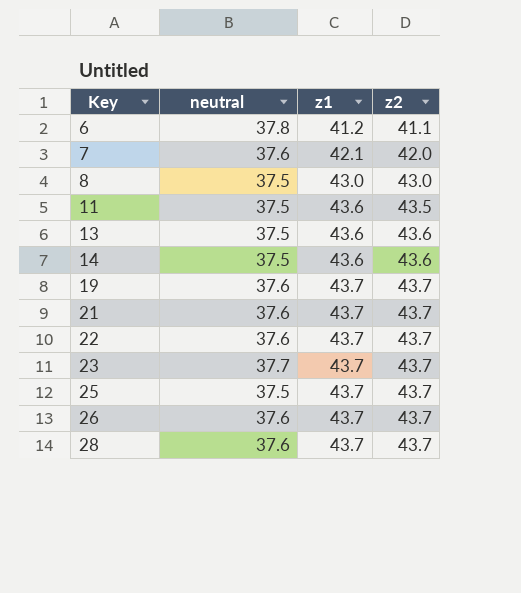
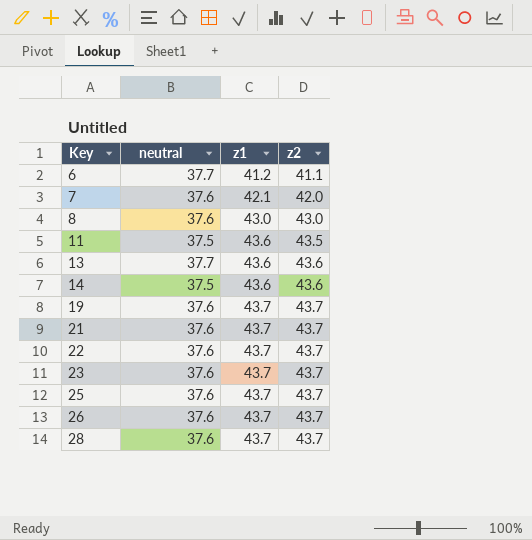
6 | neutral: 37.8 -> 37.7
8 | neutral: 37.5 -> 37.6
13 | neutral: 37.5 -> 37.7
23 | neutral: 37.7 -> 37.6
25 | neutral: 37.5 -> 37.6

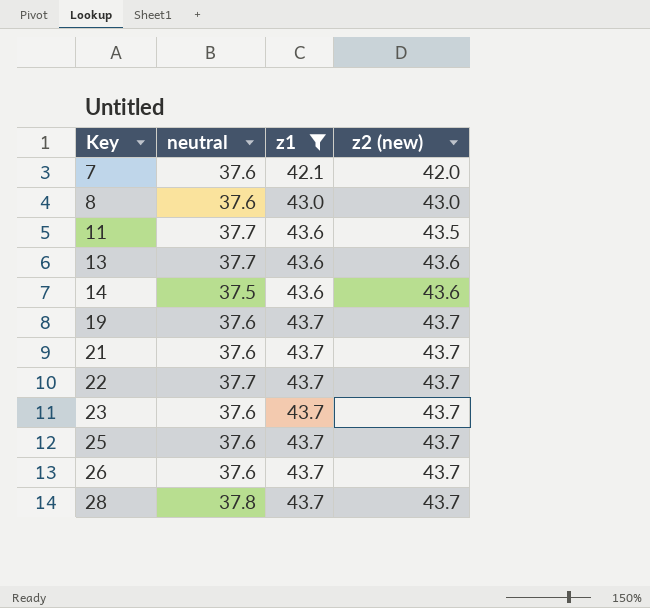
filter: none -> z1 != 41.2
column name: z2 -> z2 (new)
11 | neutral: 37.5 -> 37.7
22 | neutral: 37.6 -> 37.7
28 | neutral: 37.6 -> 37.8

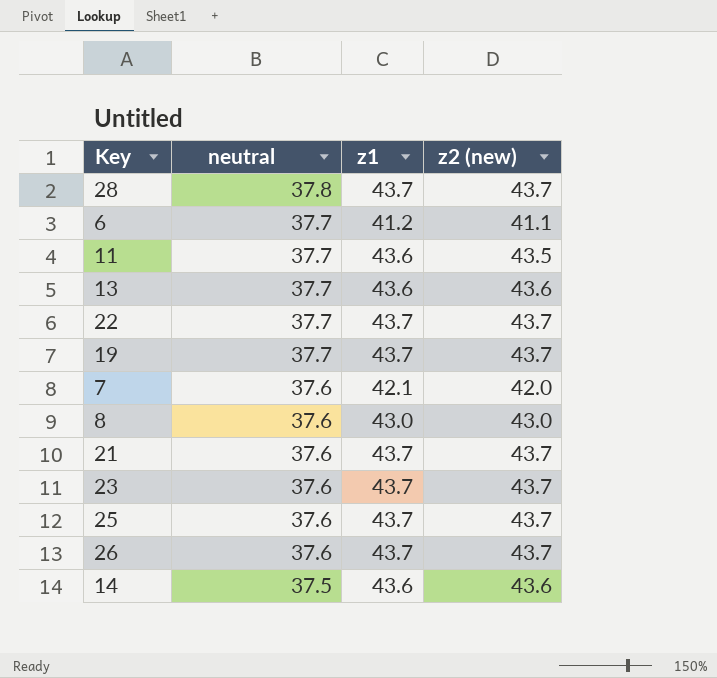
filter: z1 != 41.2 -> none
row order: Key ascending -> neutral descending
19 | neutral: 37.6 -> 37.7

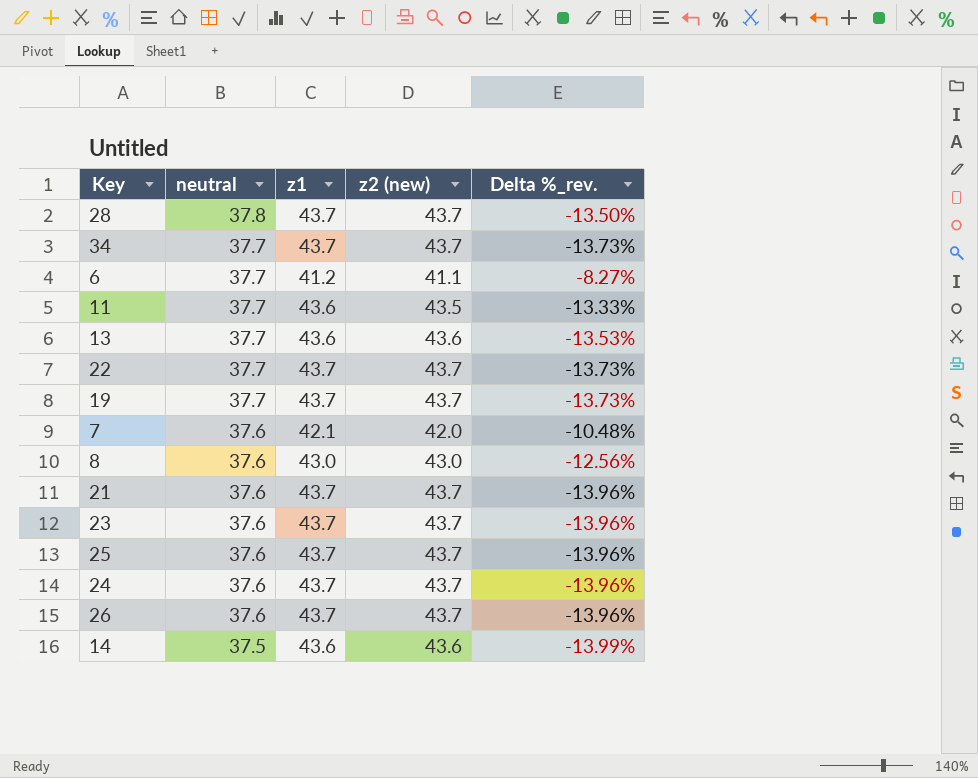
column Delta %_rev. | formula: none -> ([neutral] - [z2 (new)]) / [z2 (new)]
row 34: none -> 37.7 | 43.7 | 43.7 | -13.73%
row 24: none -> 37.6 | 43.7 | 43.7 | -13.96%

